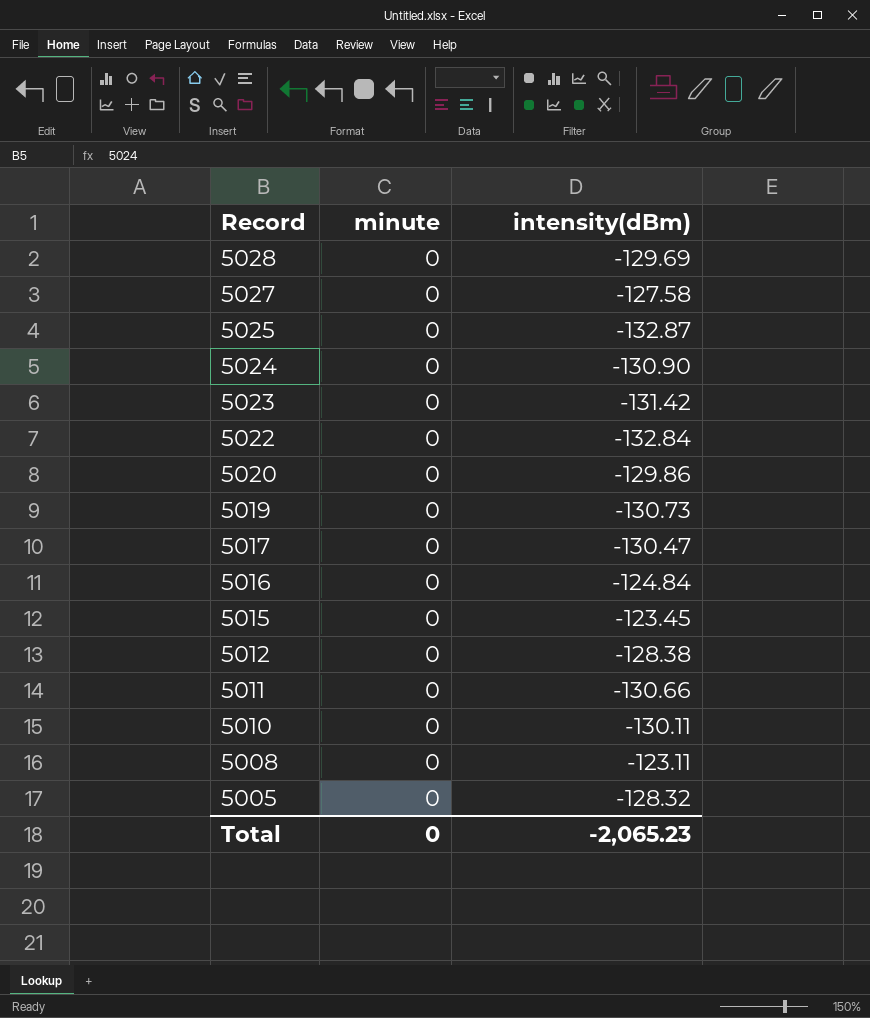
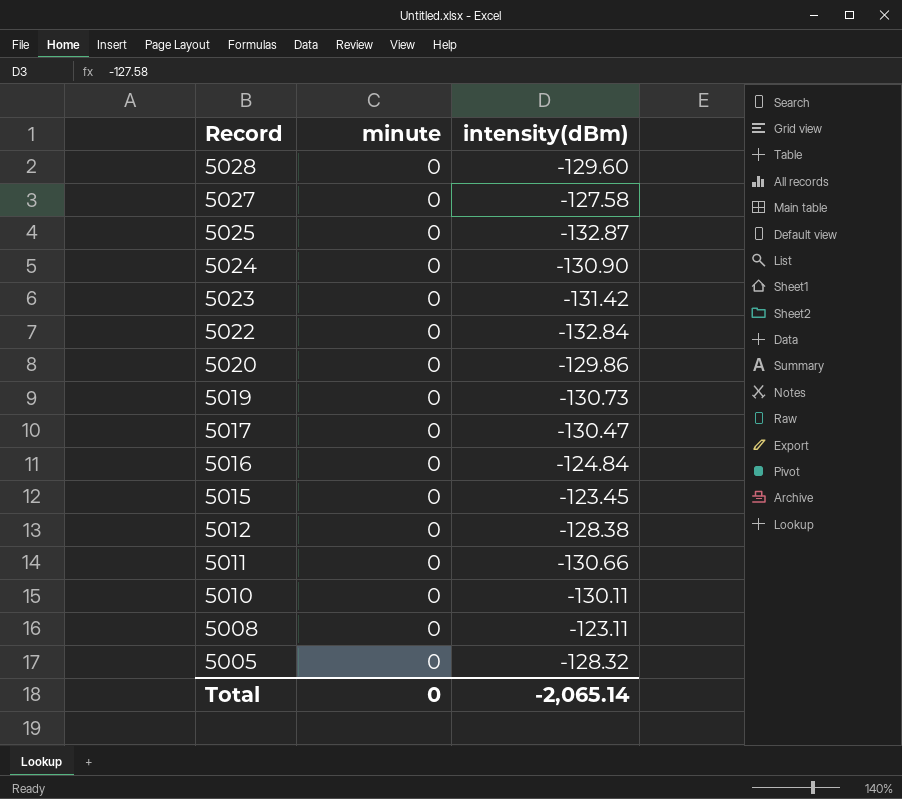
5028 | intensity(dBm): -129.69 -> -129.60
Total | intensity(dBm): -2,065.23 -> -2,065.14

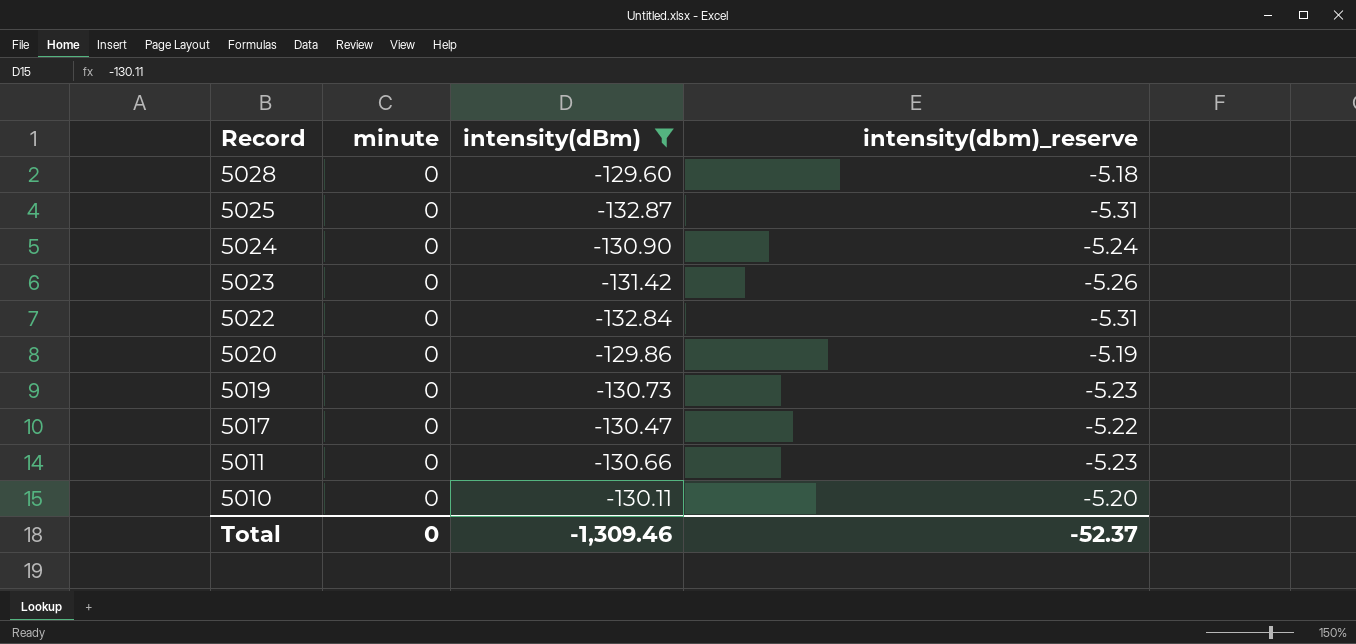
filter: none -> intensity(dBm) <= -129.60
column intensity(dbm)_reserve | formula: none -> [intensity(dBm)] * 0.04
Total | intensity(dBm): -2,065.14 -> -1,309.46

